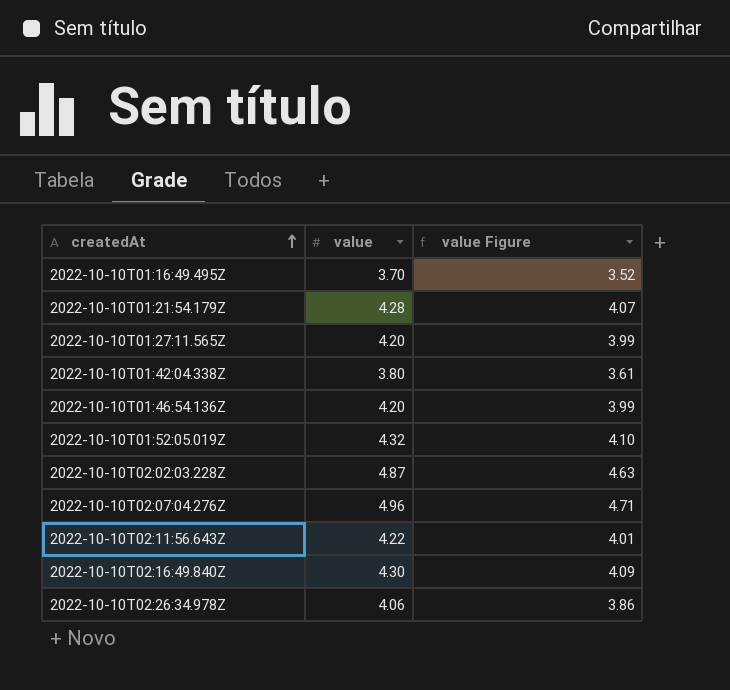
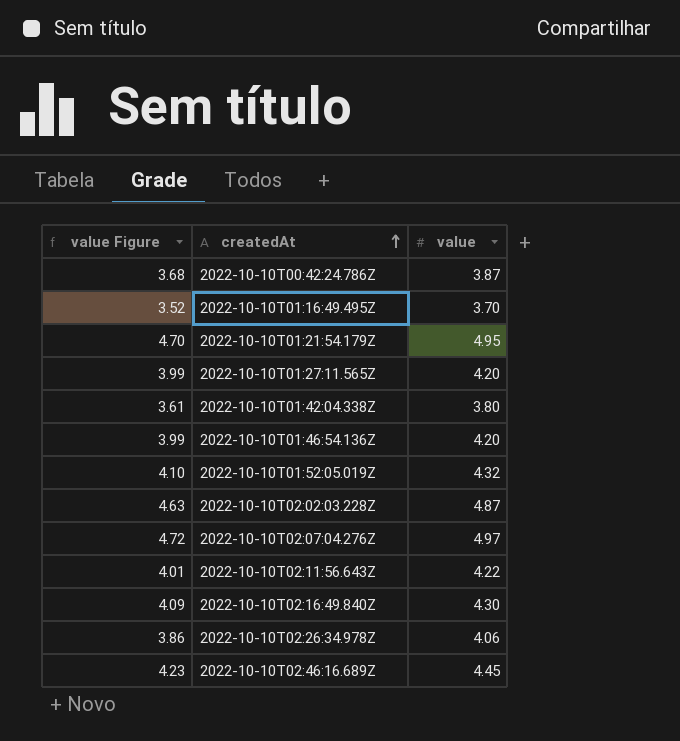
column value Figure | position: 3 -> 1
row 2022-10-10T00:42:24.786Z: none -> 3.68 | 3.87
2022-10-10T01:21:54.179Z | value Figure: 4.07 -> 4.70
2022-10-10T01:21:54.179Z | value: 4.28 -> 4.95
2022-10-10T02:07:04.276Z | value Figure: 4.71 -> 4.72
2022-10-10T02:07:04.276Z | value: 4.96 -> 4.97
row 2022-10-10T02:46:16.689Z: none -> 4.23 | 4.45

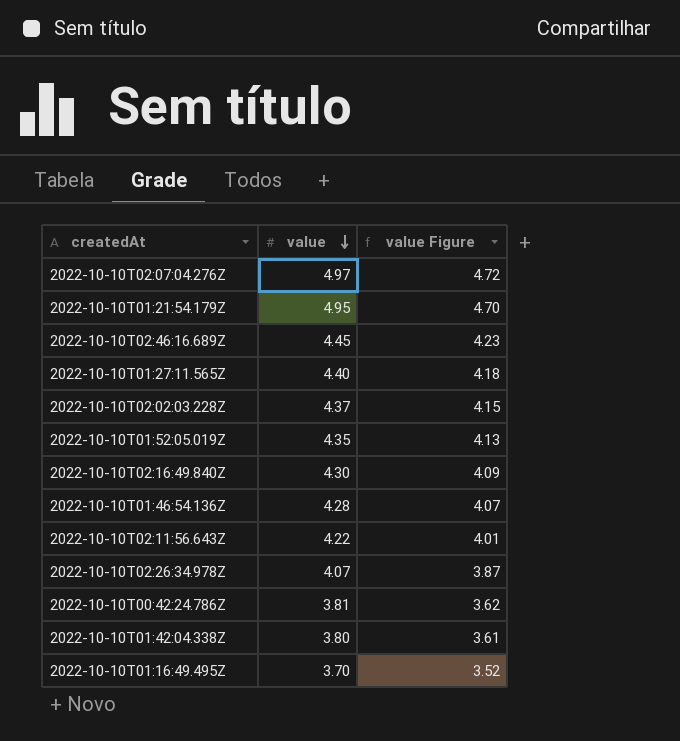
row order: createdAt ascending -> value descending
column value Figure | position: 1 -> 3
2022-10-10T01:27:11.565Z | value: 4.20 -> 4.40
2022-10-10T01:27:11.565Z | value Figure: 3.99 -> 4.18
2022-10-10T02:02:03.228Z | value: 4.87 -> 4.37
2022-10-10T02:02:03.228Z | value Figure: 4.63 -> 4.15
2022-10-10T01:52:05.019Z | value: 4.32 -> 4.35
2022-10-10T01:52:05.019Z | value Figure: 4.10 -> 4.13
2022-10-10T01:46:54.136Z | value: 4.20 -> 4.28
2022-10-10T01:46:54.136Z | value Figure: 3.99 -> 4.07
2022-10-10T02:26:34.978Z | value: 4.06 -> 4.07
2022-10-10T02:26:34.978Z | value Figure: 3.86 -> 3.87
2022-10-10T00:42:24.786Z | value: 3.87 -> 3.81
2022-10-10T00:42:24.786Z | value Figure: 3.68 -> 3.62

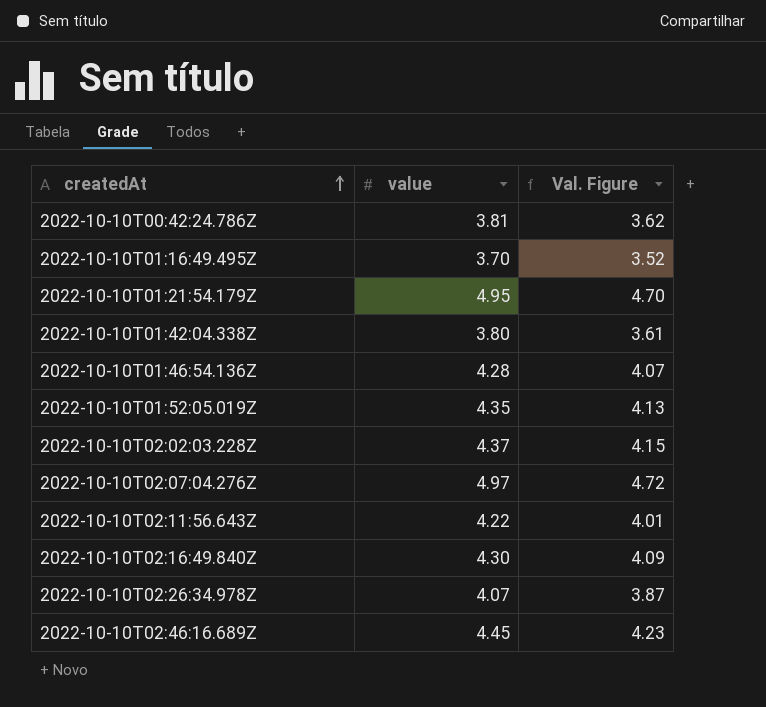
row order: value descending -> createdAt ascending
column name: value Figure -> Val. Figure
row 2022-10-10T01:27:11.565Z: 4.40 | 4.18 -> none

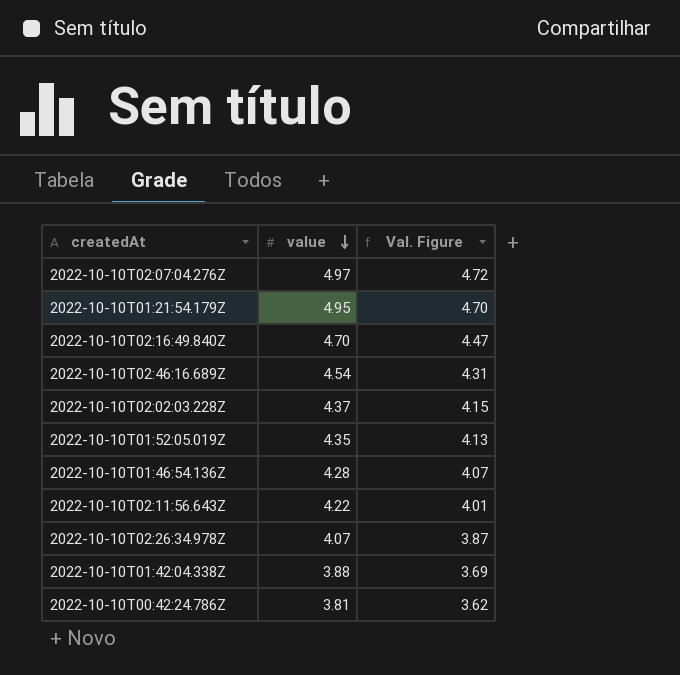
row order: createdAt ascending -> value descending
row 2022-10-10T01:16:49.495Z: 3.70 | 3.52 -> none
2022-10-10T02:16:49.840Z | value: 4.30 -> 4.70
2022-10-10T02:16:49.840Z | Val. Figure: 4.09 -> 4.47
2022-10-10T02:46:16.689Z | value: 4.45 -> 4.54
2022-10-10T02:46:16.689Z | Val. Figure: 4.23 -> 4.31
2022-10-10T01:42:04.338Z | value: 3.80 -> 3.88
2022-10-10T01:42:04.338Z | Val. Figure: 3.61 -> 3.69

